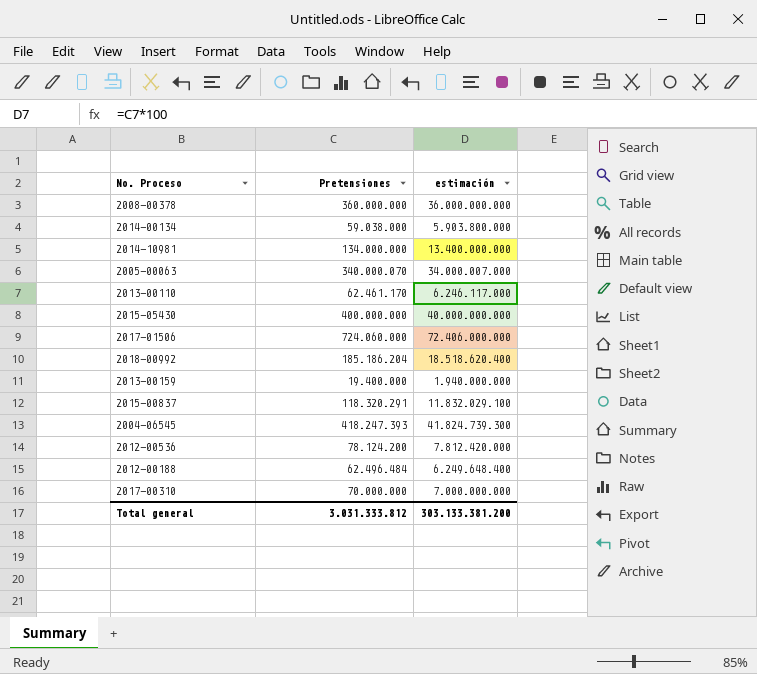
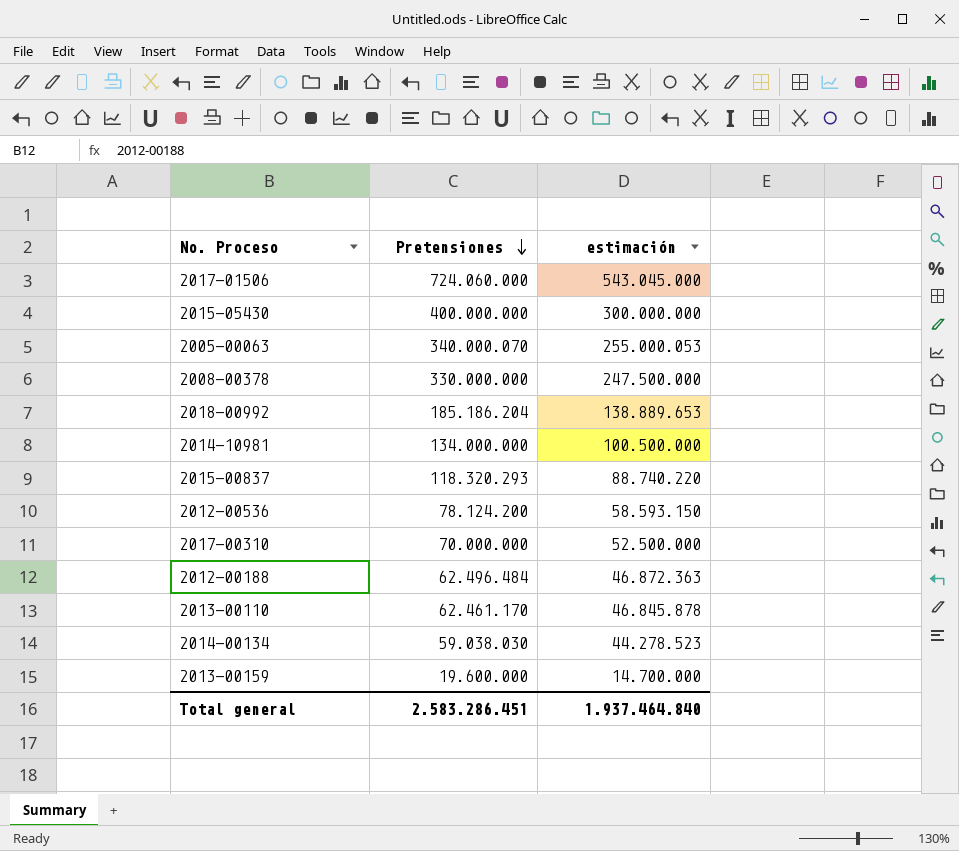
row order: none -> Pretensiones descending
column estimación | formula: [Pretensiones] * 100 -> [Pretensiones] * 0,75
row 2004-06545: 418.247.393 | 41.824.739.300 -> none
2008-00378 | Pretensiones: 360.000.000 -> 330.000.000
2015-00837 | Pretensiones: 118.320.291 -> 118.320.293
2014-00134 | Pretensiones: 59.038.000 -> 59.038.030
2013-00159 | Pretensiones: 19.400.000 -> 19.600.000
Total general | Pretensiones: 3.031.333.812 -> 2.583.286.451
Total general | estimación: 303.133.381.200 -> 1.937.464.840

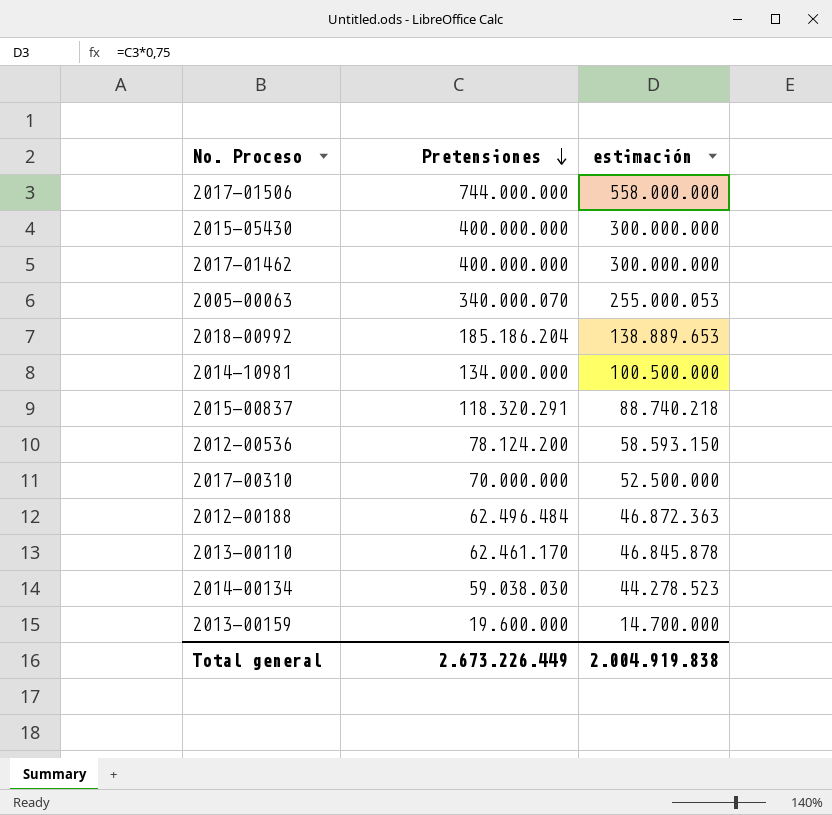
row 2008-00378: 330.000.000 | 247.500.000 -> none
2017-01506 | Pretensiones: 724.060.000 -> 744.000.000
2017-01506 | estimación: 543.045.000 -> 558.000.000
row 2017-01462: none -> 400.000.000 | 300.000.000
2015-00837 | Pretensiones: 118.320.293 -> 118.320.291
2015-00837 | estimación: 88.740.220 -> 88.740.218
Total general | Pretensiones: 2.583.286.451 -> 2.673.226.449
Total general | estimación: 1.937.464.840 -> 2.004.919.838

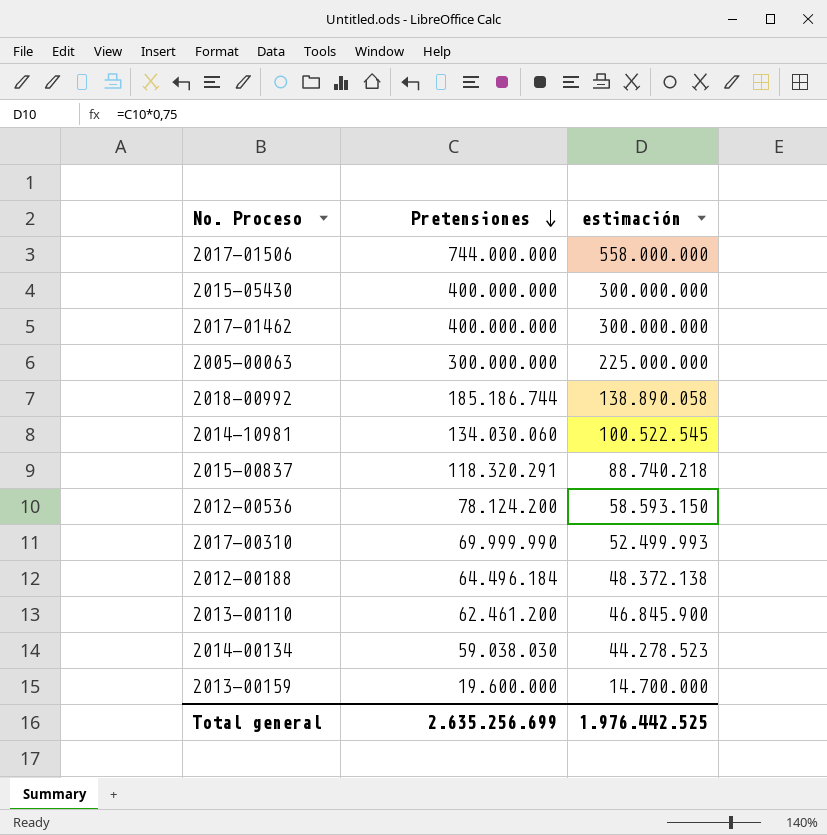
2005-00063 | Pretensiones: 340.000.070 -> 300.000.000
2005-00063 | estimación: 255.000.053 -> 225.000.000
2018-00992 | Pretensiones: 185.186.204 -> 185.186.744
2018-00992 | estimación: 138.889.653 -> 138.890.058
2014-10981 | Pretensiones: 134.000.000 -> 134.030.060
2014-10981 | estimación: 100.500.000 -> 100.522.545
2017-00310 | Pretensiones: 70.000.000 -> 69.999.990
2017-00310 | estimación: 52.500.000 -> 52.499.993
2012-00188 | Pretensiones: 62.496.484 -> 64.496.184
2012-00188 | estimación: 46.872.363 -> 48.372.138
2013-00110 | Pretensiones: 62.461.170 -> 62.461.200
2013-00110 | estimación: 46.845.878 -> 46.845.900
Total general | Pretensiones: 2.673.226.449 -> 2.635.256.699
Total general | estimación: 2.004.919.838 -> 1.976.442.525

